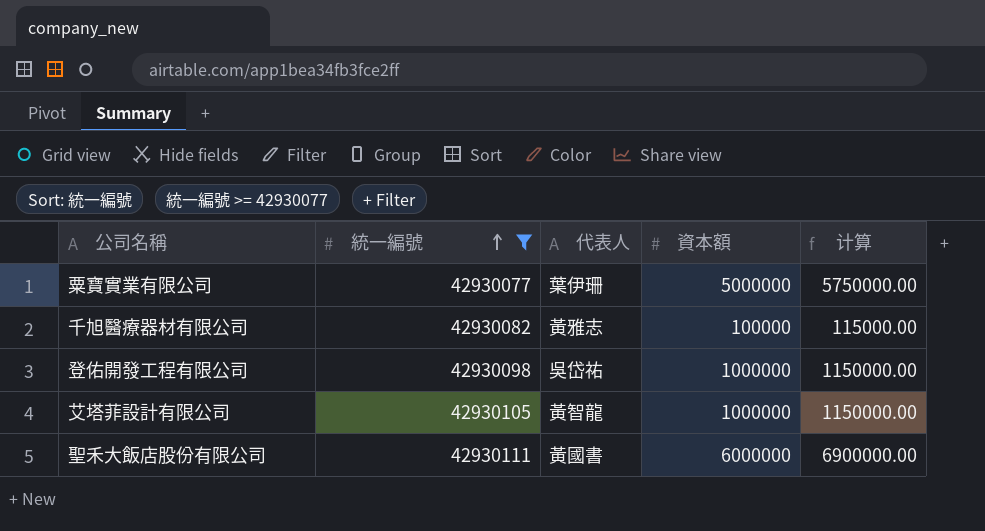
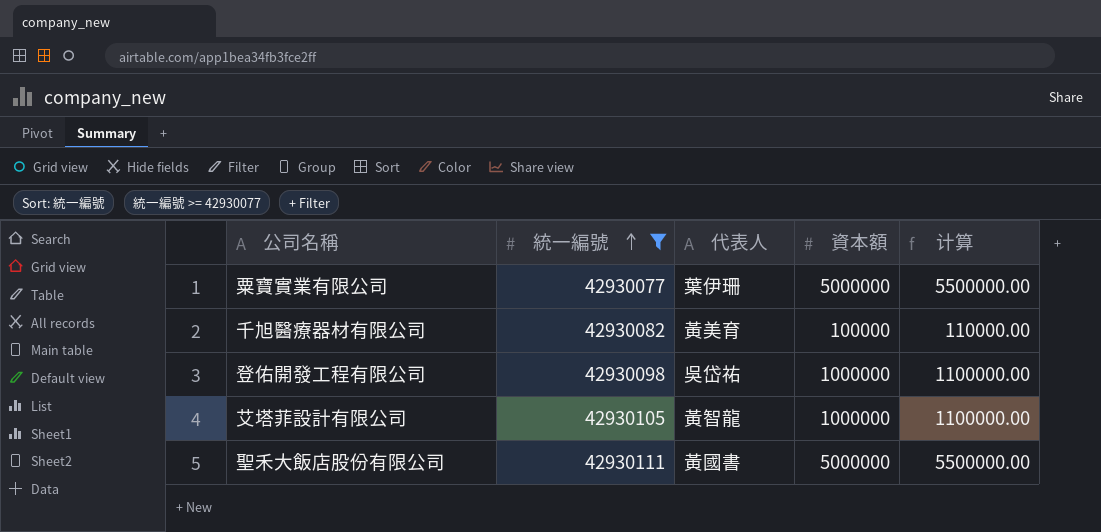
column 计算 | formula: [資本額] * 1.15 -> [資本額] * 1.1
千旭醫療器材有限公司 | 代表人: 黃雅志 -> 黃美育
聖禾大飯店股份有限公司 | 資本額: 6000000 -> 5000000

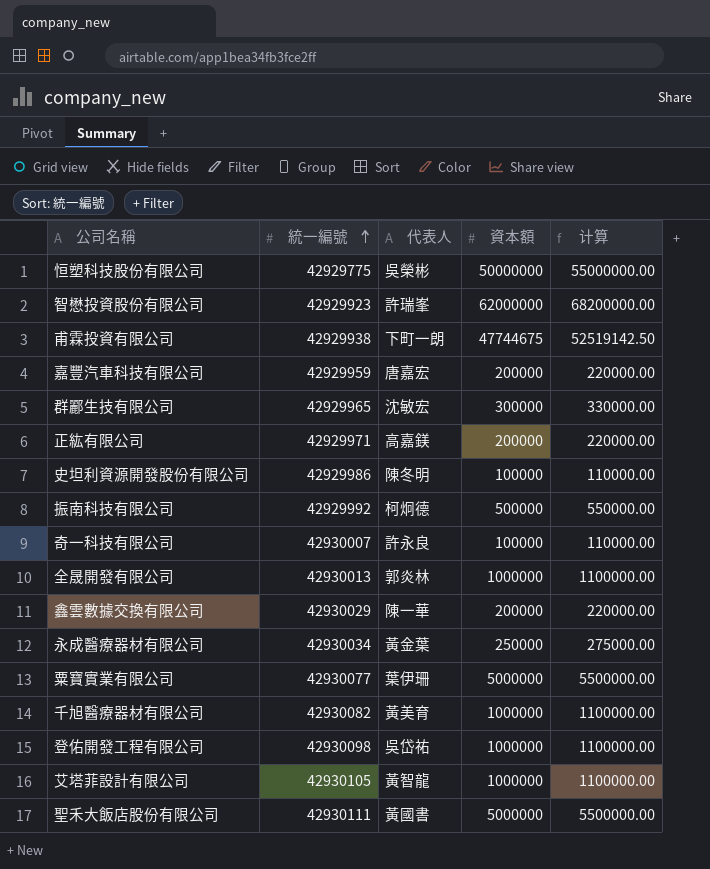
filter: 統一編號 >= 42930077 -> none
千旭醫療器材有限公司 | 資本額: 100000 -> 1000000
千旭醫療器材有限公司 | 计算: 110000.00 -> 1100000.00

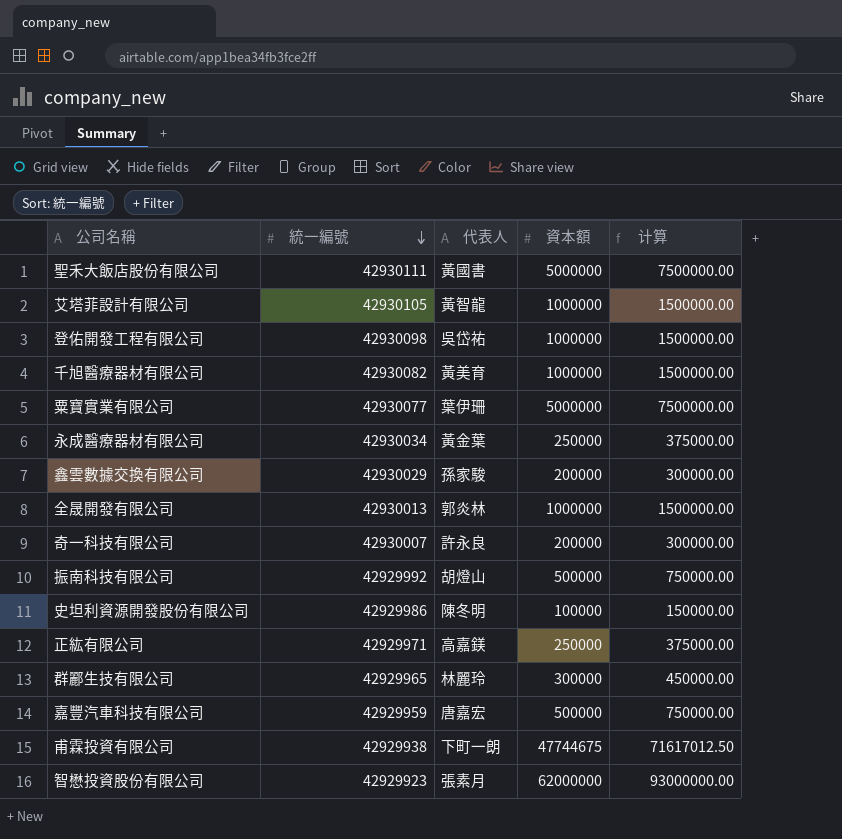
row order: 統一編號 ascending -> 統一編號 descending
column 计算 | formula: [資本額] * 1.1 -> [資本額] * 1.5
row 恒塑科技股份有限公司: 42929775 | 吳榮彬 | 50000000 | 55000000.00 -> none
鑫雲數據交換有限公司 | 代表人: 陳一華 -> 孫家駿
奇一科技有限公司 | 資本額: 100000 -> 200000
振南科技有限公司 | 代表人: 柯炯德 -> 胡燈山
正紘有限公司 | 資本額: 200000 -> 250000
群酈生技有限公司 | 代表人: 沈敏宏 -> 林麗玲
嘉豐汽車科技有限公司 | 資本額: 200000 -> 500000
智懋投資股份有限公司 | 代表人: 許瑞峯 -> 張素月

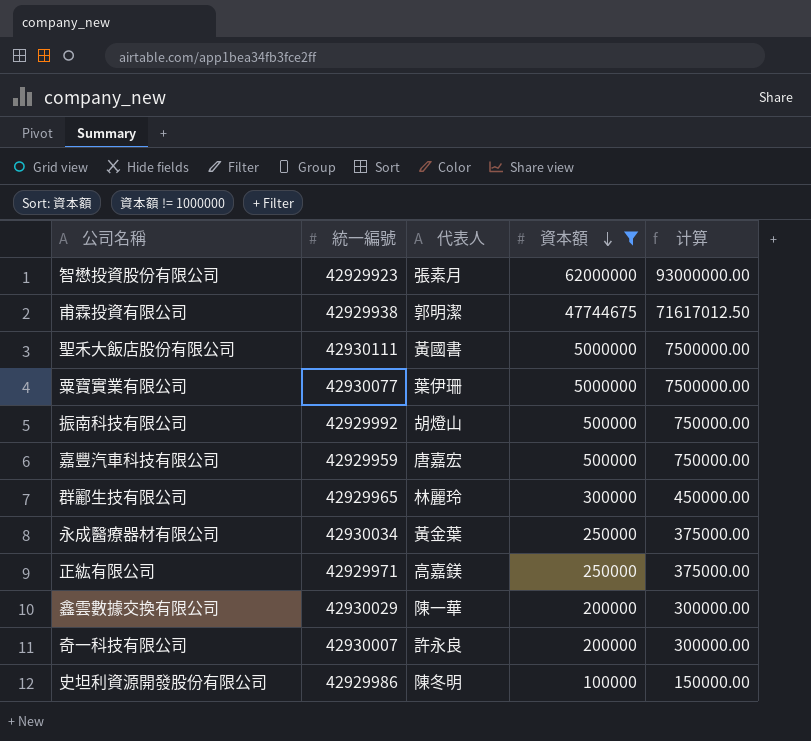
filter: none -> 資本額 != 1000000
row order: 統一編號 descending -> 資本額 descending
甫霖投資有限公司 | 代表人: 下町一朗 -> 郭明潔
鑫雲數據交換有限公司 | 代表人: 孫家駿 -> 陳一華

